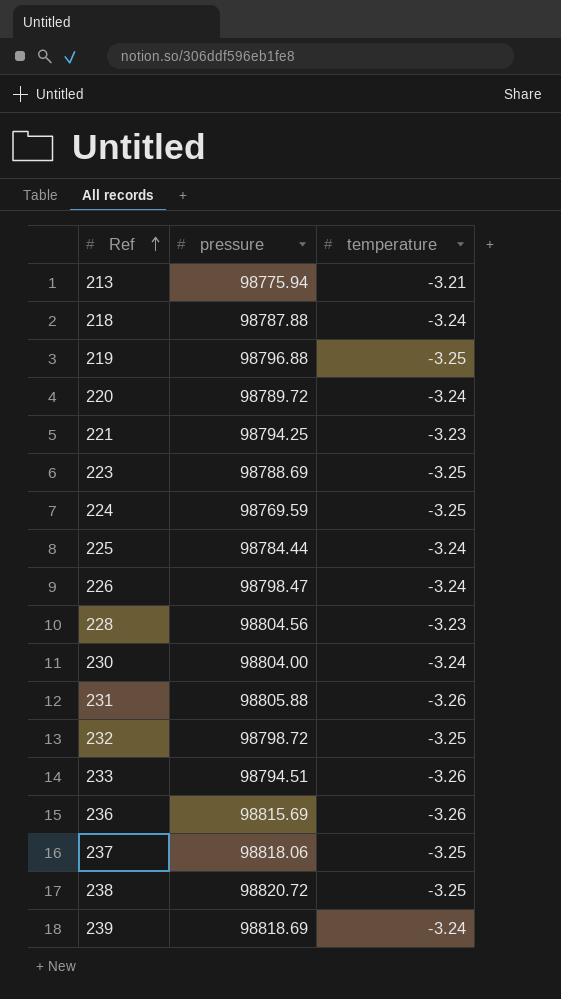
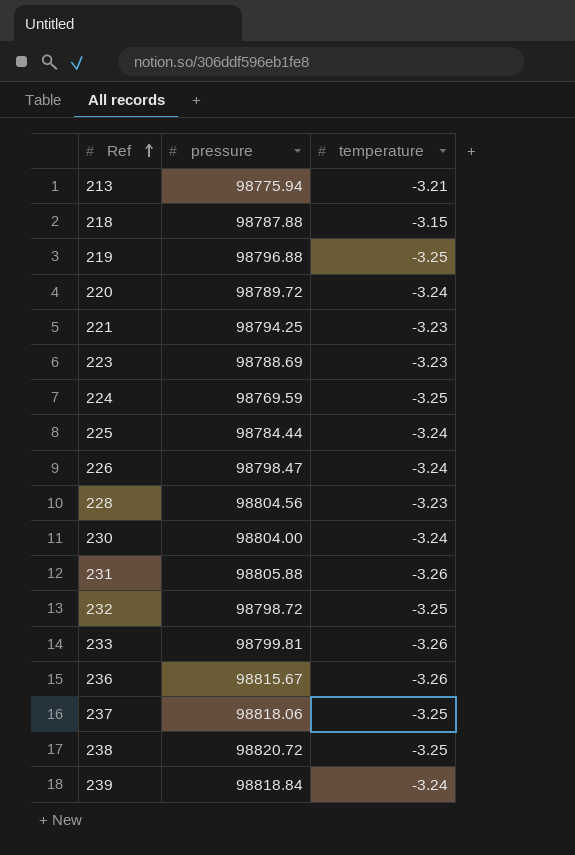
218 | temperature: -3.24 -> -3.15
223 | temperature: -3.25 -> -3.23
233 | pressure: 98794.51 -> 98799.81
236 | pressure: 98815.69 -> 98815.67
239 | pressure: 98818.69 -> 98818.84

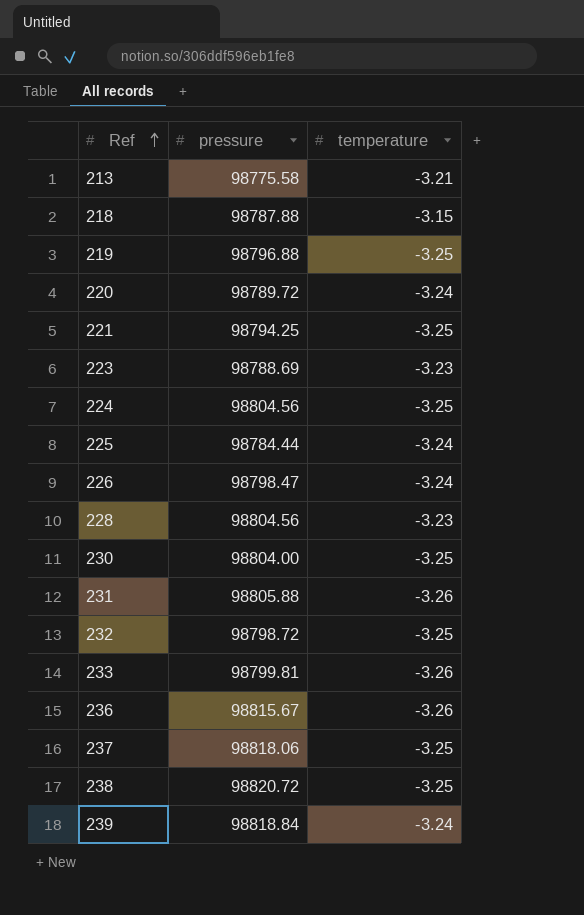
213 | pressure: 98775.94 -> 98775.58
221 | temperature: -3.23 -> -3.25
224 | pressure: 98769.59 -> 98804.56
230 | temperature: -3.24 -> -3.25

